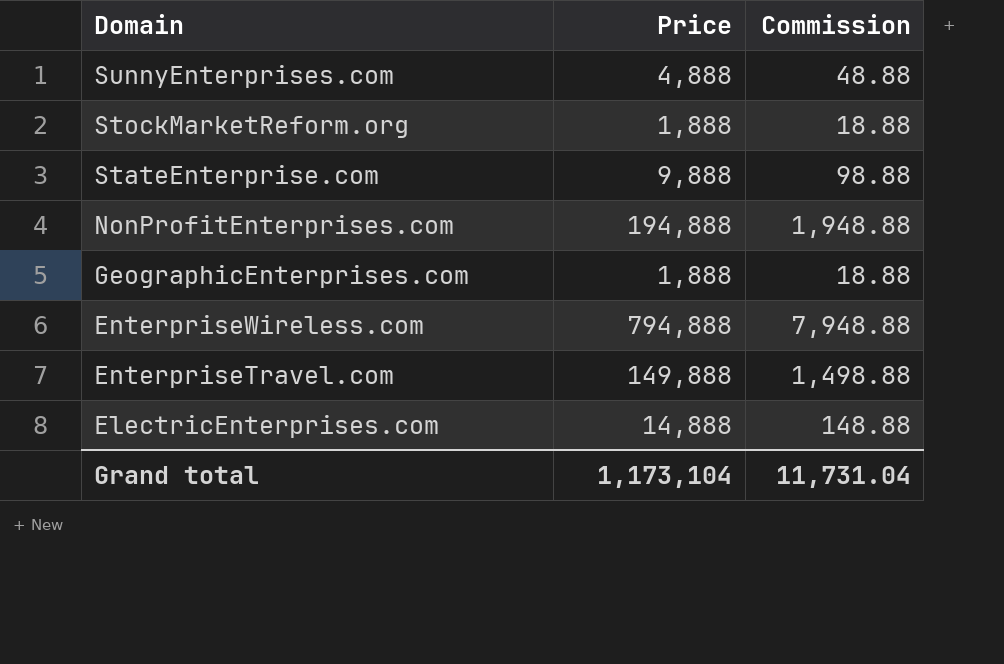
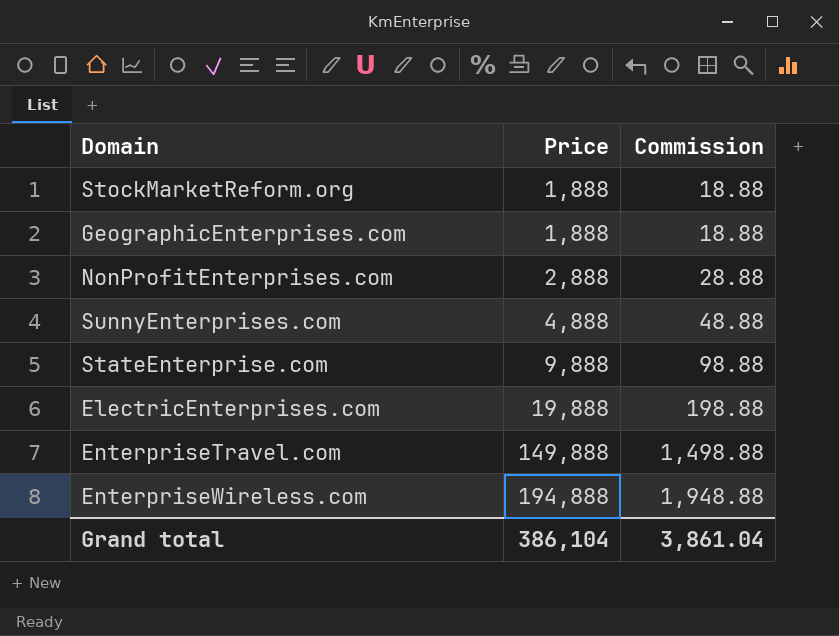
row order: Domain descending -> Price ascending
NonProfitEnterprises.com | Price: 194,888 -> 2,888
NonProfitEnterprises.com | Commission: 1,948.88 -> 28.88
ElectricEnterprises.com | Price: 14,888 -> 19,888
ElectricEnterprises.com | Commission: 148.88 -> 198.88
EnterpriseWireless.com | Price: 794,888 -> 194,888
EnterpriseWireless.com | Commission: 7,948.88 -> 1,948.88
Grand total | Price: 1,173,104 -> 386,104
Grand total | Commission: 11,731.04 -> 3,861.04

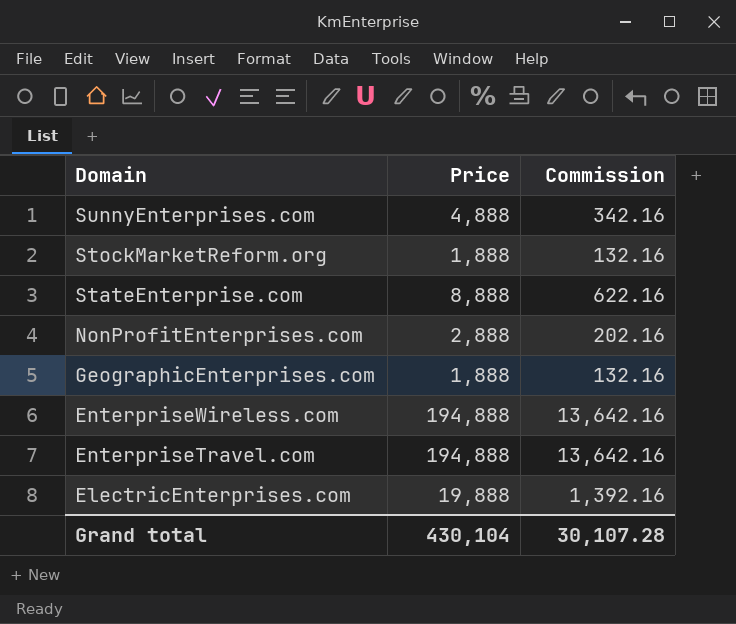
row order: Price ascending -> Domain descending
column Commission | formula: [Price] * 0.01 -> [Price] * 0.07
StateEnterprise.com | Price: 9,888 -> 8,888
EnterpriseTravel.com | Price: 149,888 -> 194,888
Grand total | Price: 386,104 -> 430,104
Grand total | Commission: 3,861.04 -> 30,107.28

